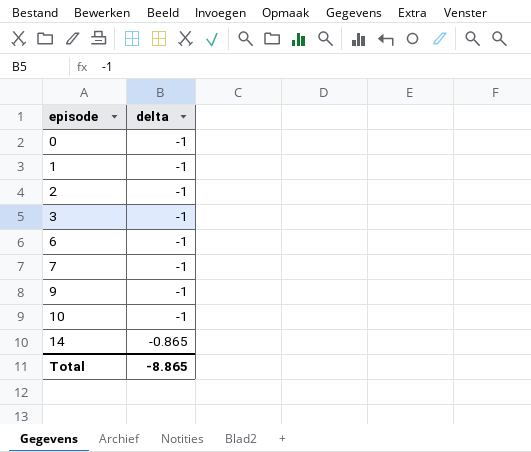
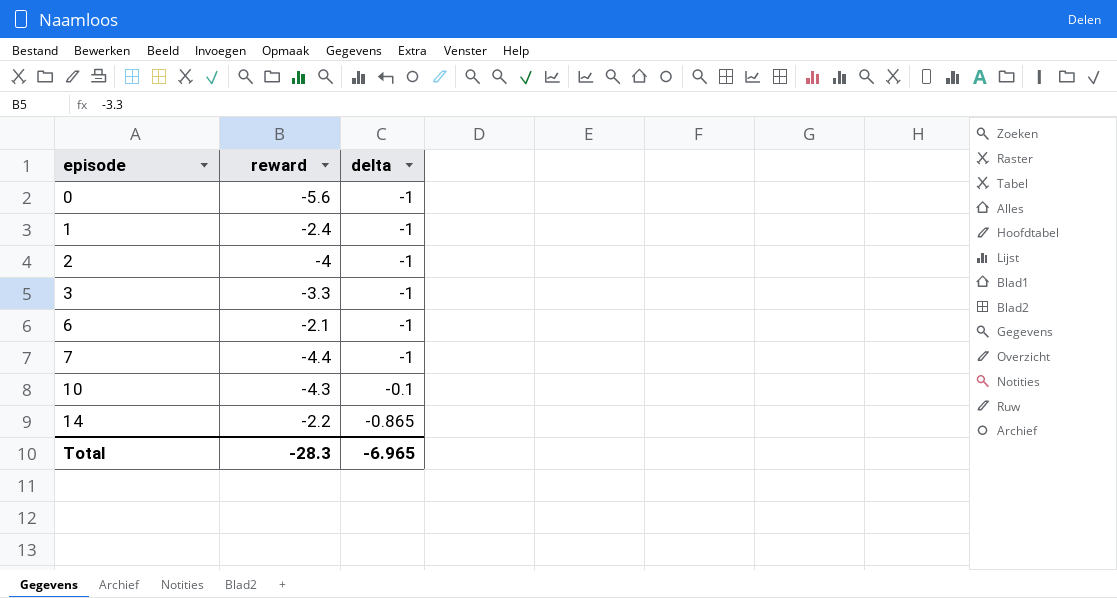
column reward | position: none -> 2
row 9: -1 -> none
10 | delta: -1 -> -0.1
Total | delta: -8.865 -> -6.965

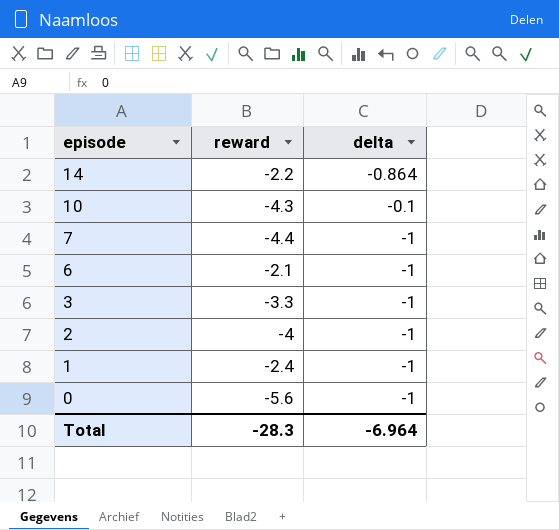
row order: episode ascending -> episode descending
14 | delta: -0.865 -> -0.864
Total | delta: -6.965 -> -6.964

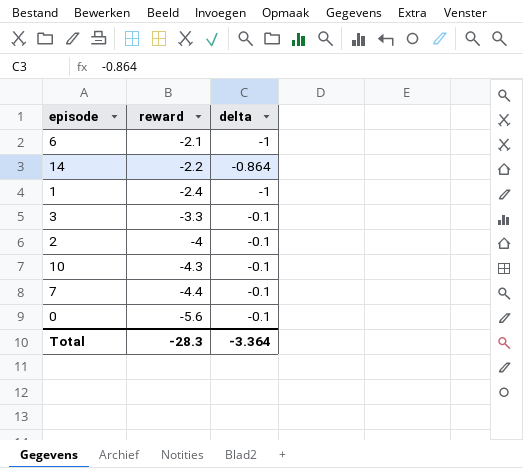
row order: episode descending -> reward descending
3 | delta: -1 -> -0.1
2 | delta: -1 -> -0.1
7 | delta: -1 -> -0.1
0 | delta: -1 -> -0.1
Total | delta: -6.964 -> -3.364

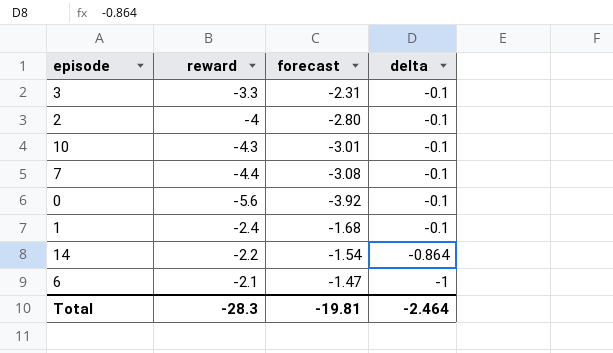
row order: reward descending -> delta descending
column forecast | formula: none -> [reward] * 0.7
1 | delta: -1 -> -0.1
Total | delta: -3.364 -> -2.464

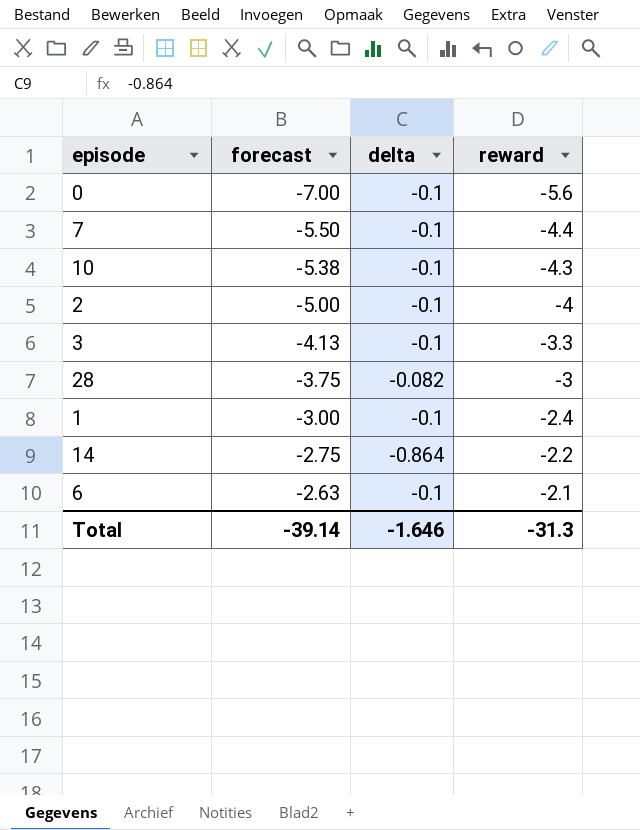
row order: delta descending -> forecast ascending
column forecast | formula: [reward] * 0.7 -> [reward] * 1.25
column reward | position: 2 -> 4
row 28: none -> -3.75 | -0.082 | -3
6 | delta: -1 -> -0.1
Total | forecast: -19.81 -> -39.14
Total | delta: -2.464 -> -1.646
Total | reward: -28.3 -> -31.3

